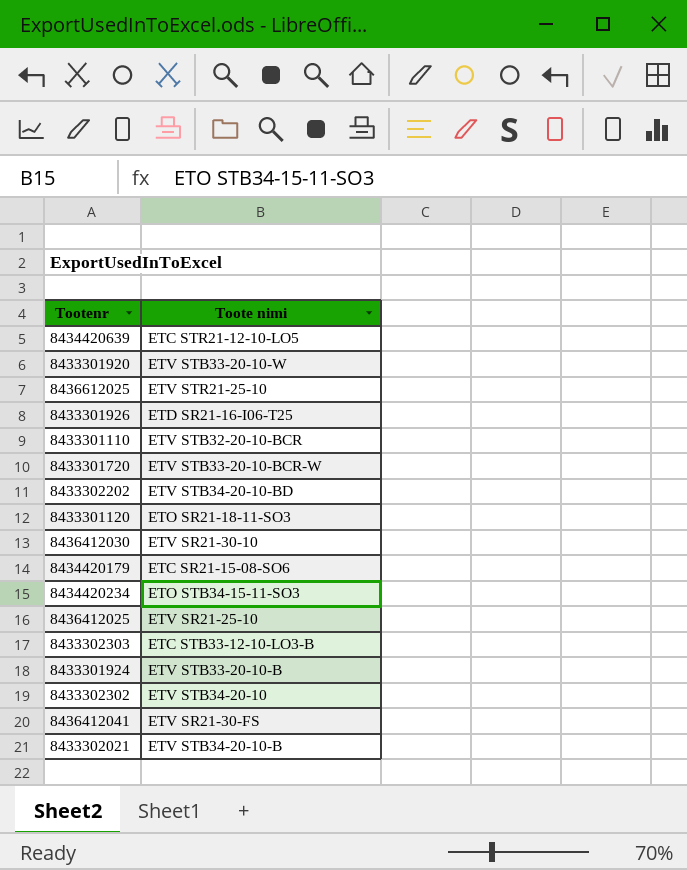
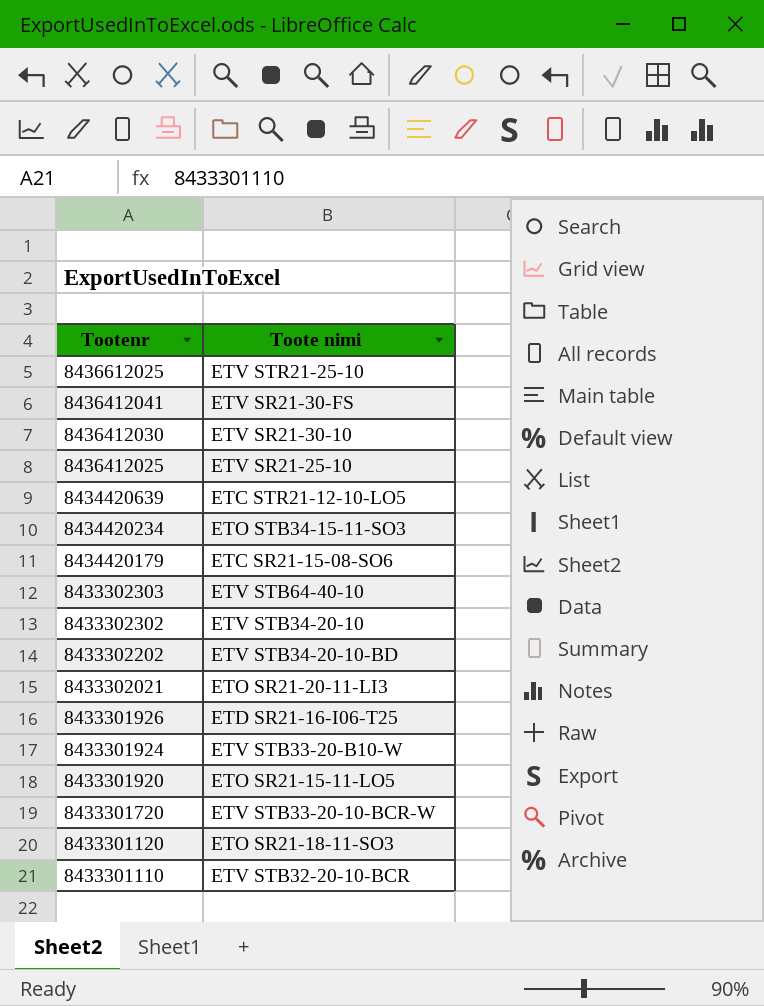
row order: none -> Tootenr descending
8433302303 | Toote nimi: ETC STB33-12-10-LO3-B -> ETV STB64-40-10
8433302021 | Toote nimi: ETV STB34-20-10-B -> ETO SR21-20-11-LI3
8433301924 | Toote nimi: ETV STB33-20-10-B -> ETV STB33-20-B10-W
8433301920 | Toote nimi: ETV STB33-20-10-W -> ETO SR21-15-11-LO5

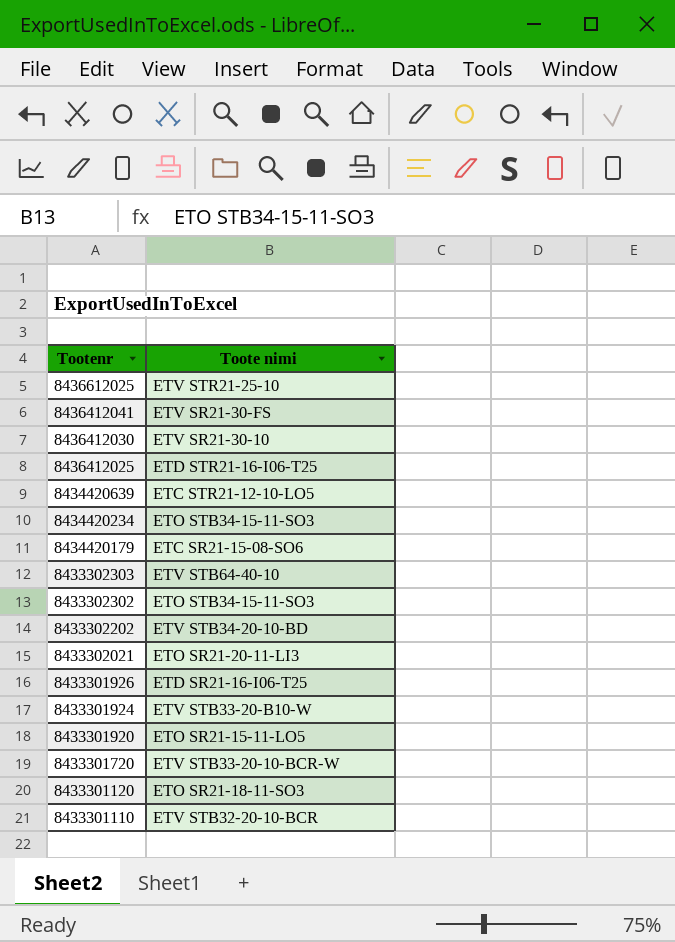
8436412025 | Toote nimi: ETV SR21-25-10 -> ETD STR21-16-I06-T25
8433302302 | Toote nimi: ETV STB34-20-10 -> ETO STB34-15-11-SO3

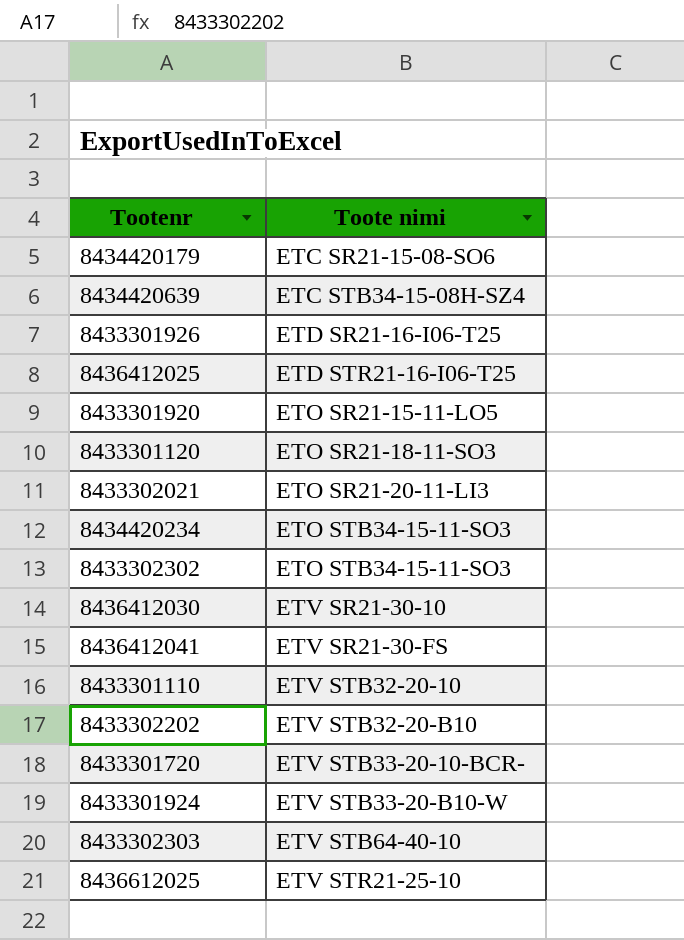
row order: Tootenr descending -> Toote nimi ascending
8434420639 | Toote nimi: ETC STR21-12-10-LO5 -> ETC STB34-15-08H-SZ4
8433301110 | Toote nimi: ETV STB32-20-10-BCR -> ETV STB32-20-10
8433302202 | Toote nimi: ETV STB34-20-10-BD -> ETV STB32-20-B10
8433301720 | Toote nimi: ETV STB33-20-10-BCR-W -> ETV STB33-20-10-BCR-

